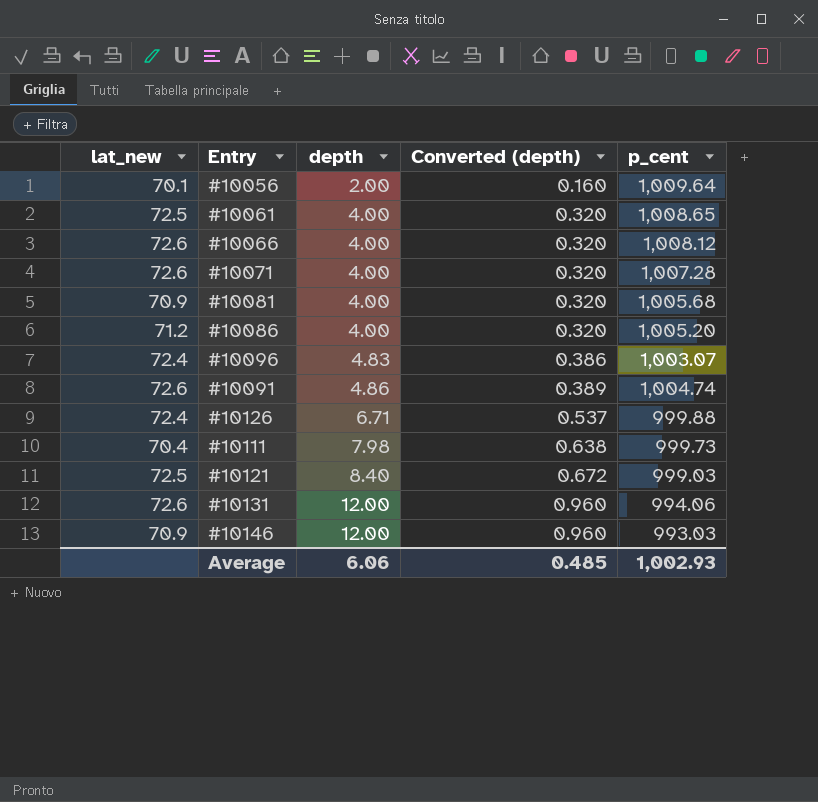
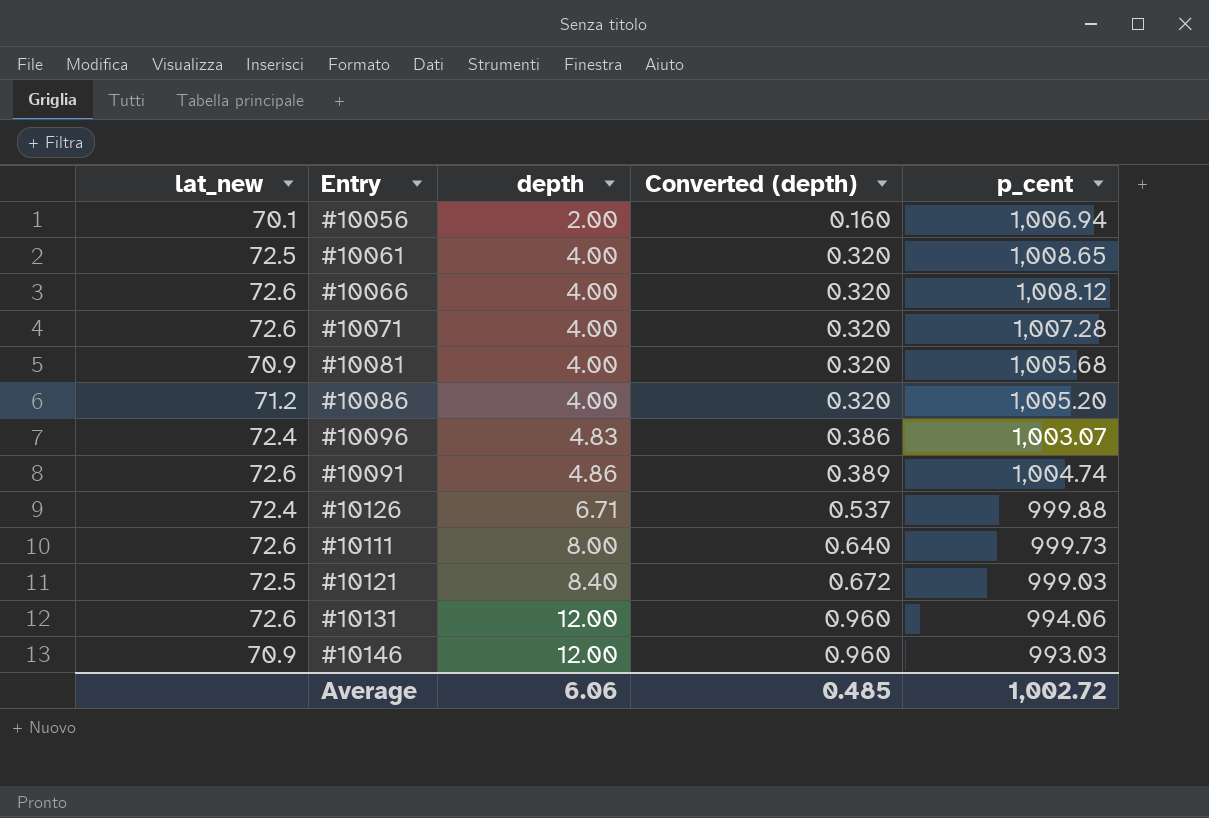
#10056 | p_cent: 1,009.64 -> 1,006.94
#10111 | lat_new: 70.4 -> 72.6
#10111 | depth: 7.98 -> 8.00
#10111 | Converted (depth): 0.638 -> 0.640
Average | p_cent: 1,002.93 -> 1,002.72

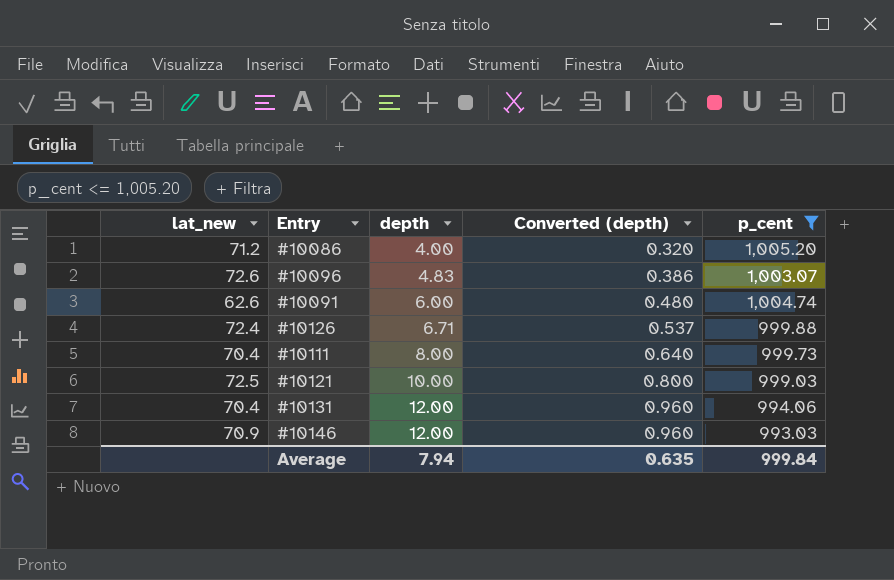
filter: none -> p_cent <= 1,005.20
#10096 | lat_new: 72.4 -> 72.6
#10091 | lat_new: 72.6 -> 62.6
#10091 | depth: 4.86 -> 6.00
#10091 | Converted (depth): 0.389 -> 0.480
#10111 | lat_new: 72.6 -> 70.4
#10121 | depth: 8.40 -> 10.00
#10121 | Converted (depth): 0.672 -> 0.800
#10131 | lat_new: 72.6 -> 70.4
Average | depth: 6.06 -> 7.94
Average | Converted (depth): 0.485 -> 0.635
Average | p_cent: 1,002.72 -> 999.84

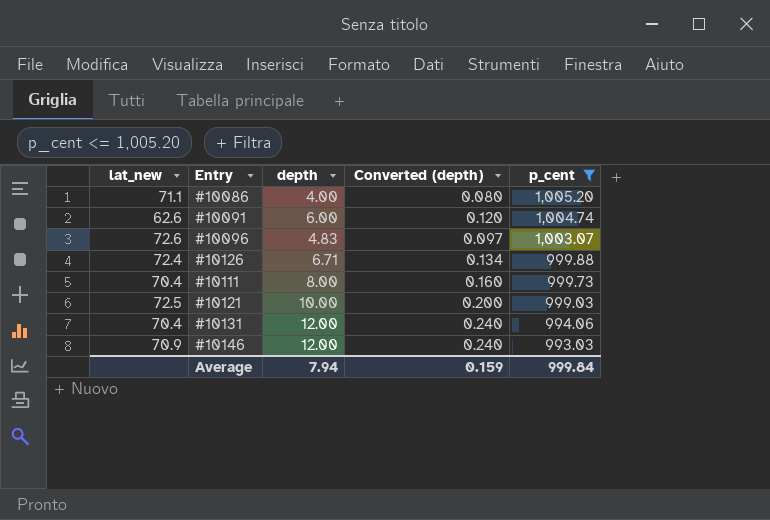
row order: depth ascending -> p_cent descending
column Converted (depth) | formula: [depth] * 0.08 -> [depth] * 0.02
#10086 | lat_new: 71.2 -> 71.1
Average | Converted (depth): 0.635 -> 0.159

